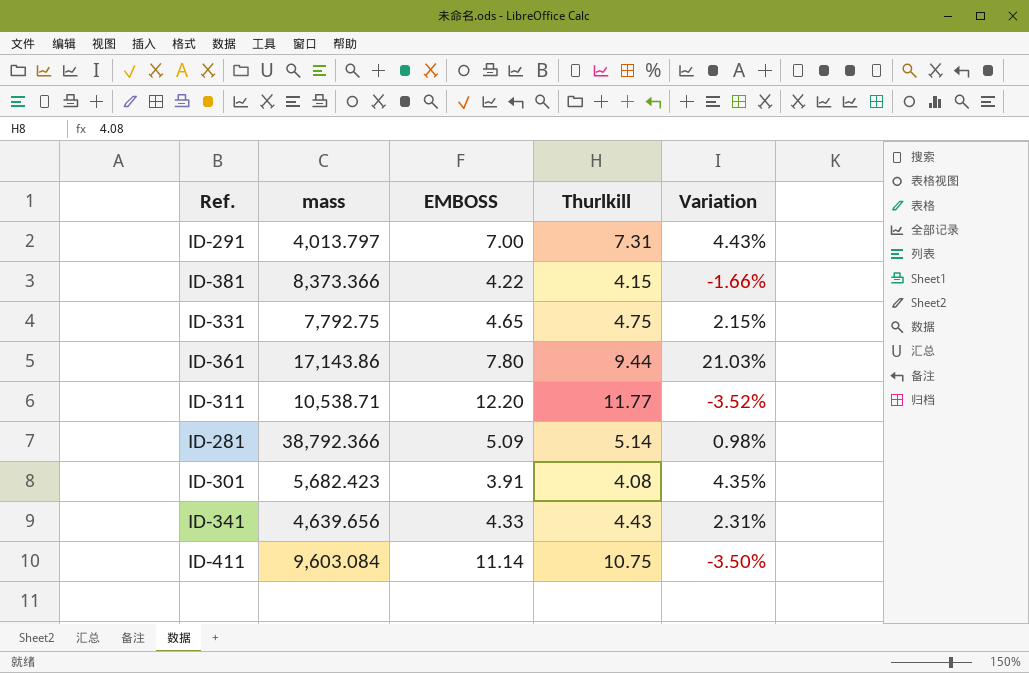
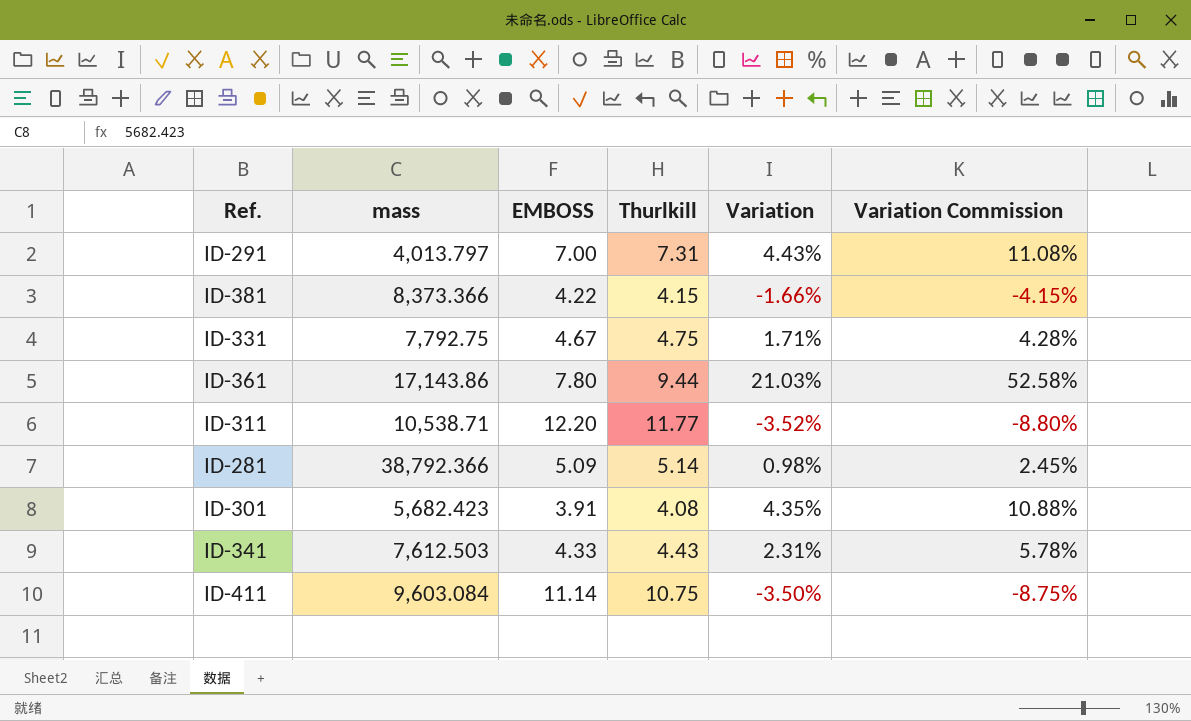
column Variation Commission | formula: none -> [Variation] * 2.5
ID-331 | EMBOSS: 4.65 -> 4.67
ID-331 | Variation: 2.15% -> 1.71%
ID-341 | mass: 4,639.656 -> 7,612.503

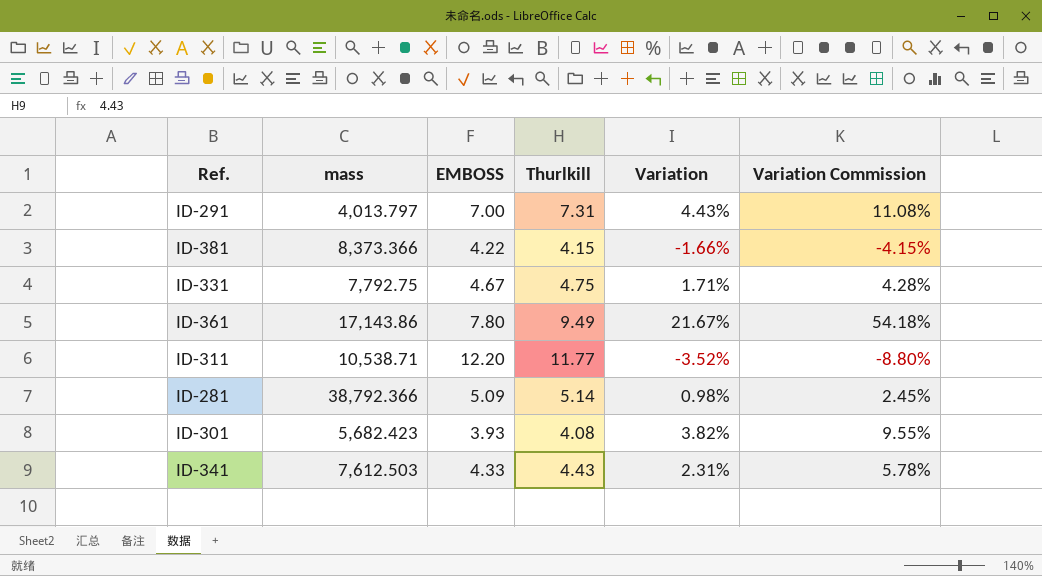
row ID-411: 9,603.084 | 11.14 | 10.75 | -3.50% | -8.75% -> none
ID-361 | Thurlkill: 9.44 -> 9.49
ID-361 | Variation: 21.03% -> 21.67%
ID-361 | Variation Commission: 52.58% -> 54.18%
ID-301 | EMBOSS: 3.91 -> 3.93
ID-301 | Variation: 4.35% -> 3.82%
ID-301 | Variation Commission: 10.88% -> 9.55%

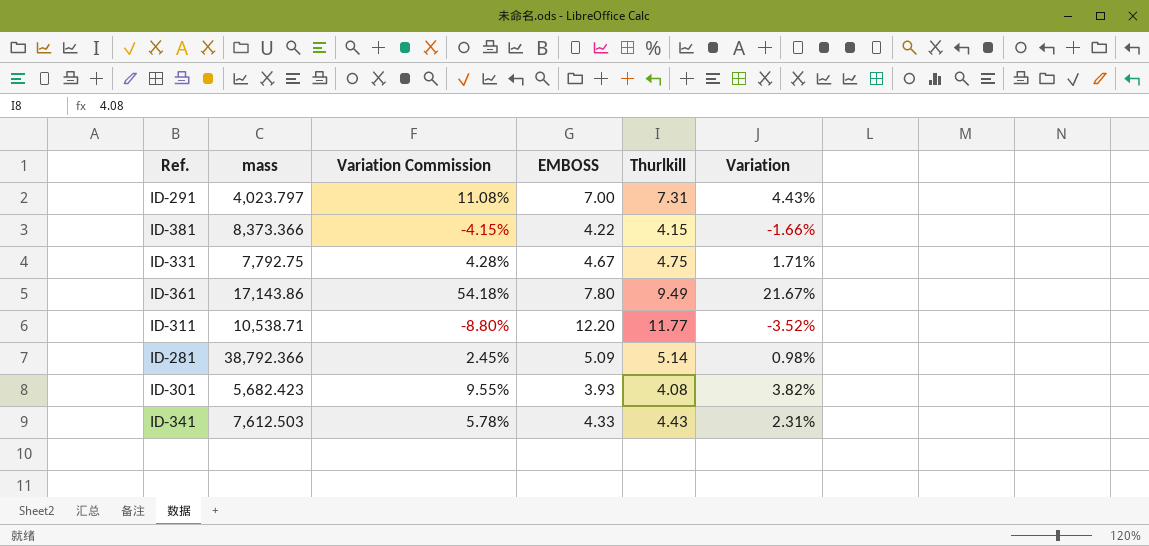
column Variation Commission | position: 6 -> 3
ID-291 | mass: 4,013.797 -> 4,023.797

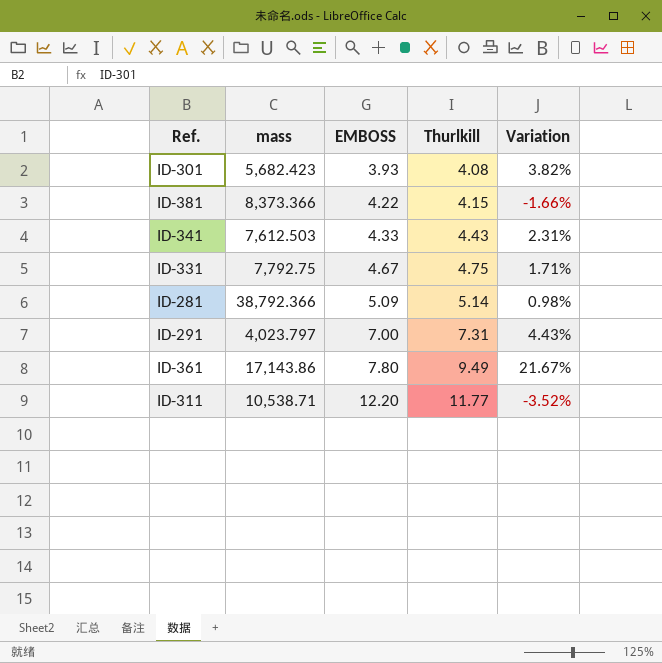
row order: none -> EMBOSS ascending
column Variation Commission | formula: [Variation] * 2.5 -> none

